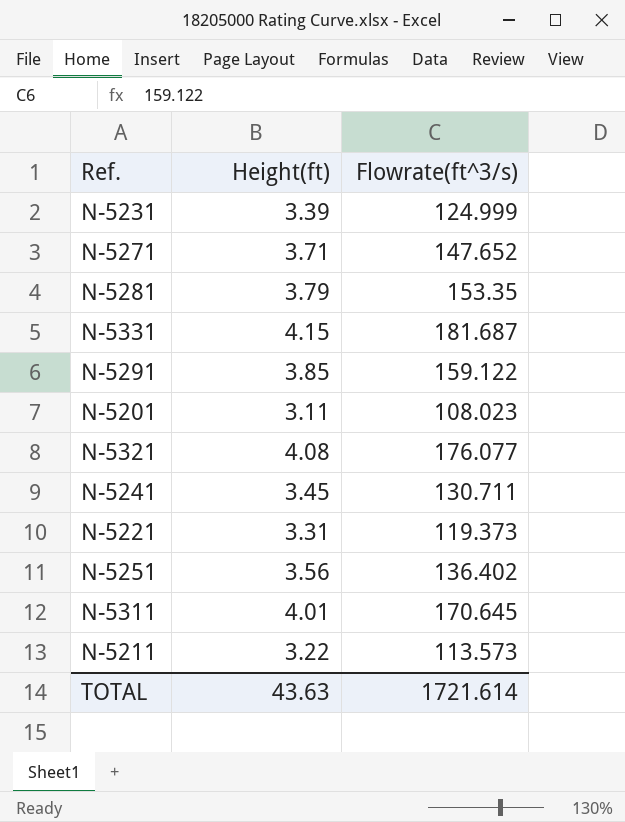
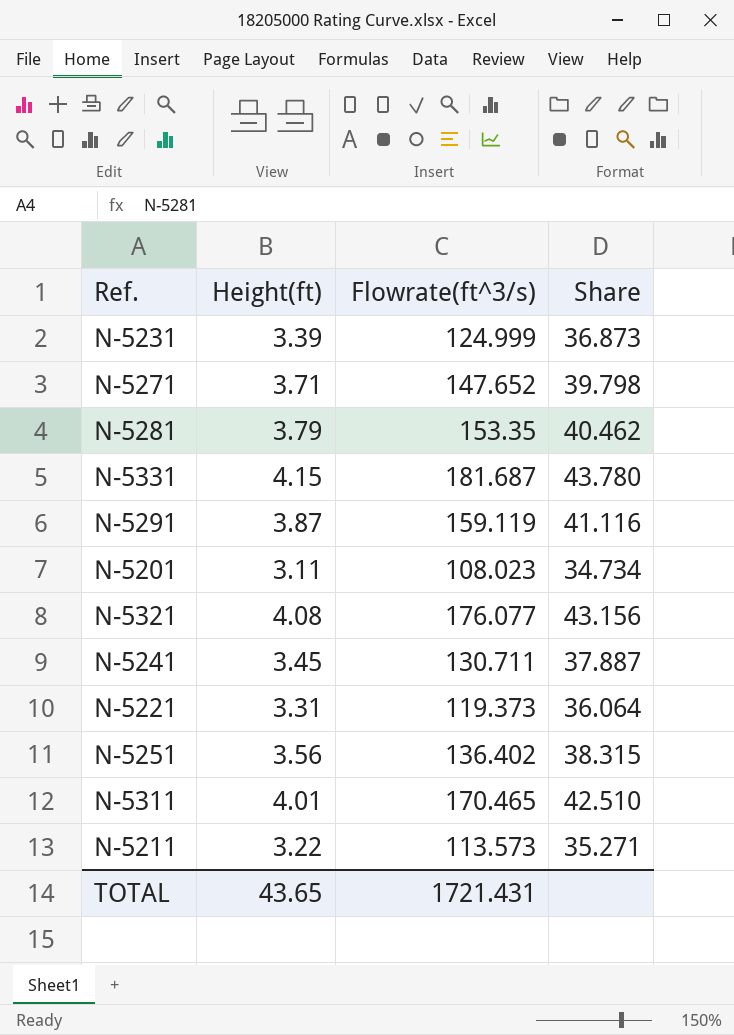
column Share | formula: none -> [Flowrate(ft^3/s)] / [Height(ft)]
N-5291 | Height(ft): 3.85 -> 3.87
N-5291 | Flowrate(ft^3/s): 159.122 -> 159.119
N-5311 | Flowrate(ft^3/s): 170.645 -> 170.465
TOTAL | Height(ft): 43.63 -> 43.65
TOTAL | Flowrate(ft^3/s): 1721.614 -> 1721.431

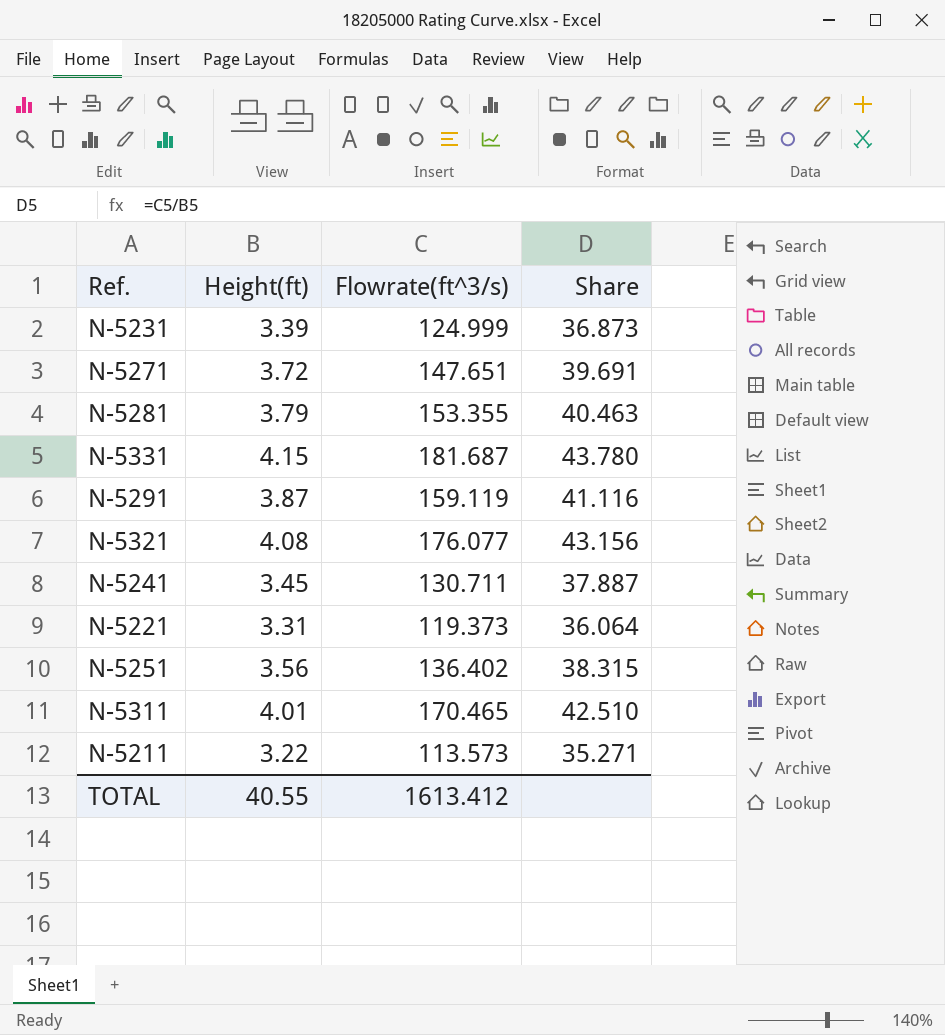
row N-5201: 3.11 | 108.023 | 34.734 -> none
N-5271 | Height(ft): 3.71 -> 3.72
N-5271 | Flowrate(ft^3/s): 147.652 -> 147.651
N-5271 | Share: 39.798 -> 39.691
N-5281 | Flowrate(ft^3/s): 153.35 -> 153.355
N-5281 | Share: 40.462 -> 40.463
TOTAL | Height(ft): 43.65 -> 40.55
TOTAL | Flowrate(ft^3/s): 1721.431 -> 1613.412

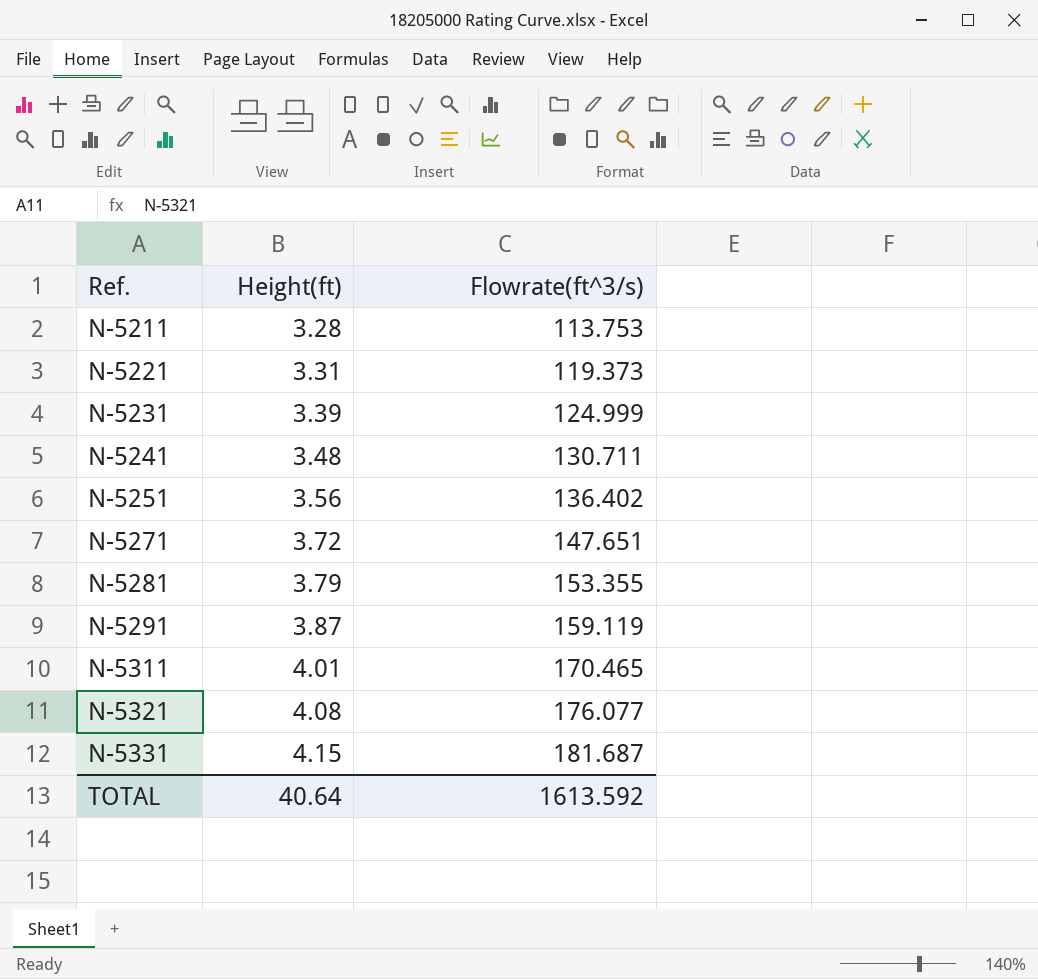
row order: none -> Ref. ascending
column Share | formula: [Flowrate(ft^3/s)] / [Height(ft)] -> none
N-5211 | Height(ft): 3.22 -> 3.28
N-5211 | Flowrate(ft^3/s): 113.573 -> 113.753
N-5241 | Height(ft): 3.45 -> 3.48
TOTAL | Height(ft): 40.55 -> 40.64
TOTAL | Flowrate(ft^3/s): 1613.412 -> 1613.592

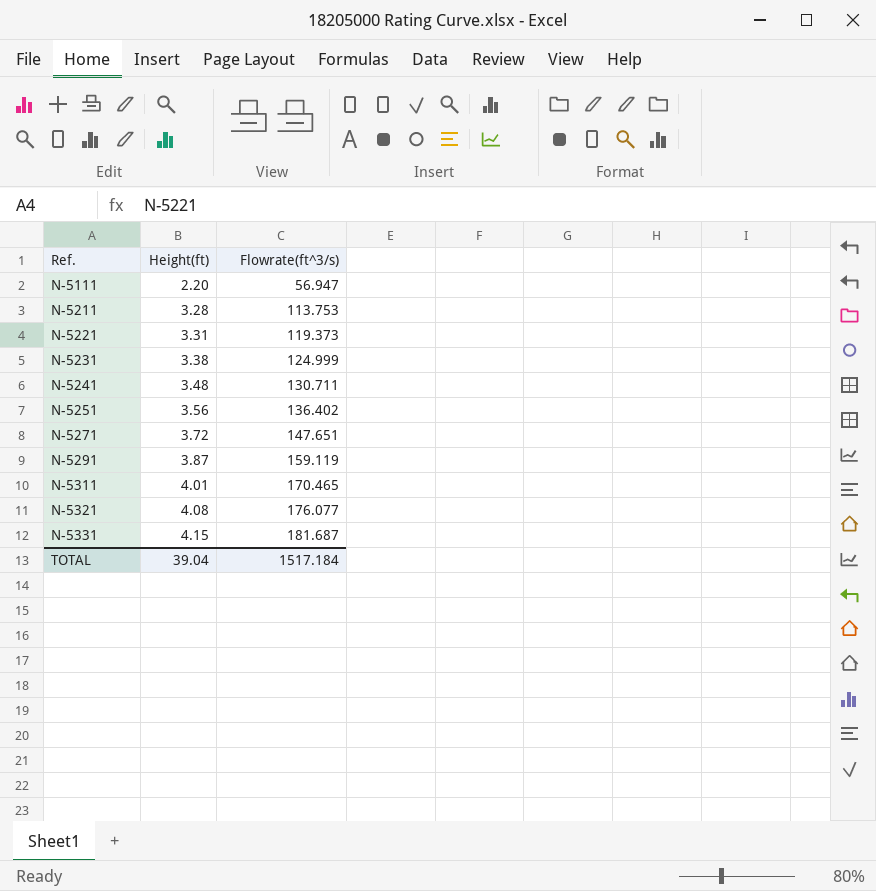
row N-5281: 3.79 | 153.355 -> none
row N-5111: none -> 2.20 | 56.947
N-5231 | Height(ft): 3.39 -> 3.38
TOTAL | Height(ft): 40.64 -> 39.04
TOTAL | Flowrate(ft^3/s): 1613.592 -> 1517.184

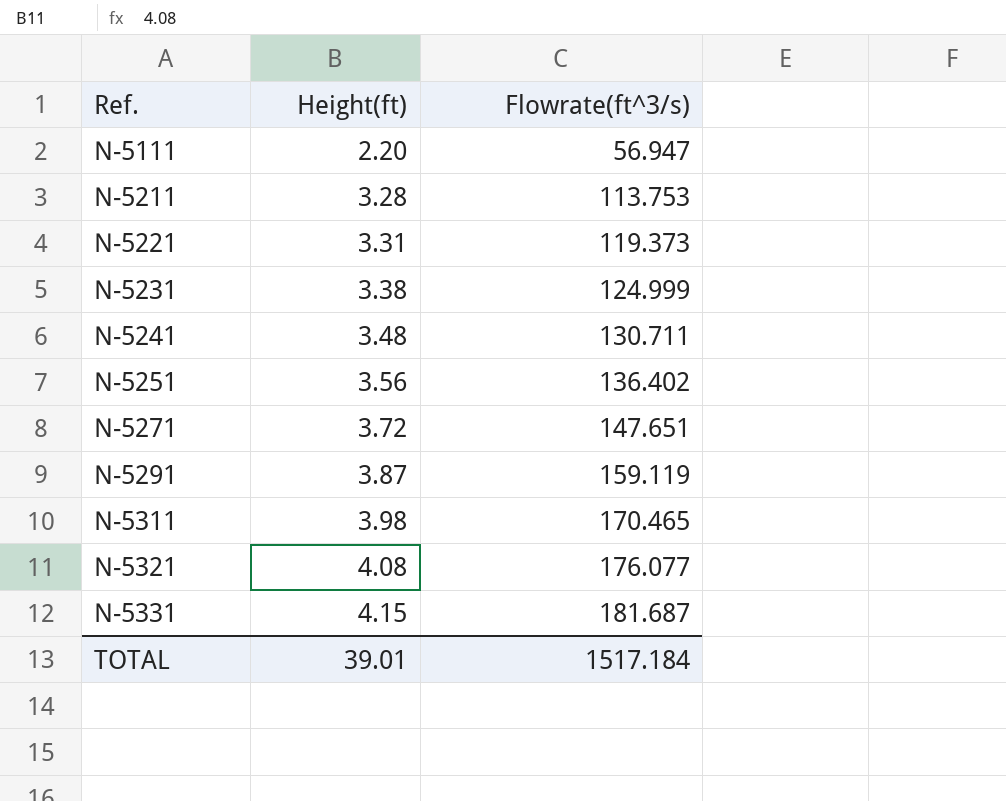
N-5311 | Height(ft): 4.01 -> 3.98
TOTAL | Height(ft): 39.04 -> 39.01

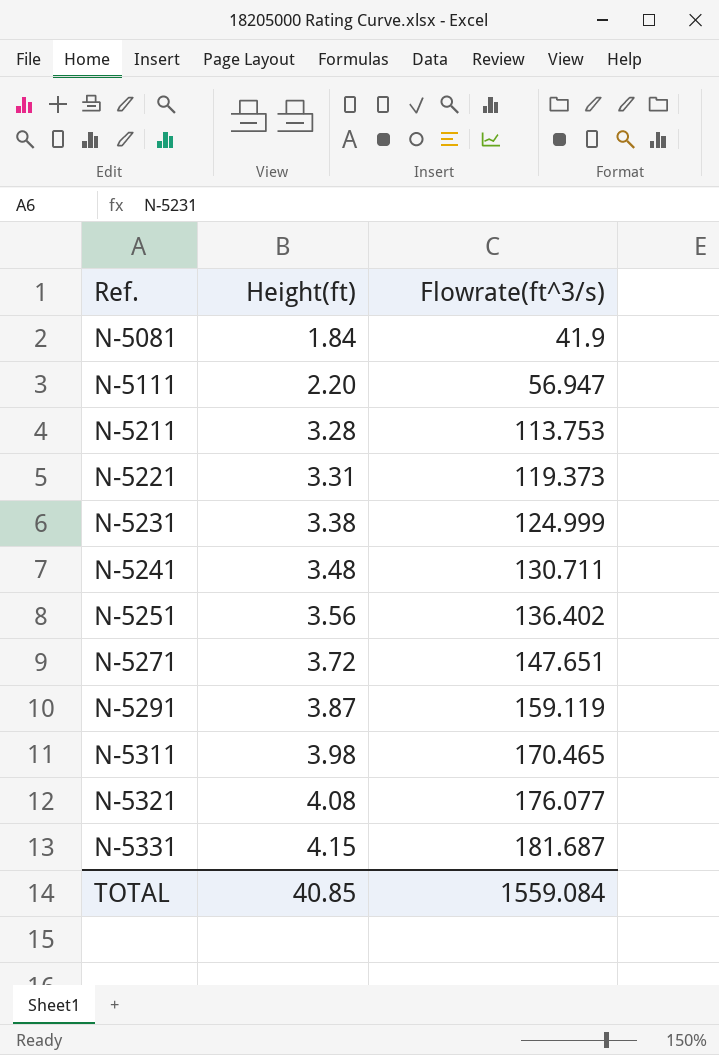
row N-5081: none -> 1.84 | 41.9
TOTAL | Height(ft): 39.01 -> 40.85
TOTAL | Flowrate(ft^3/s): 1517.184 -> 1559.084

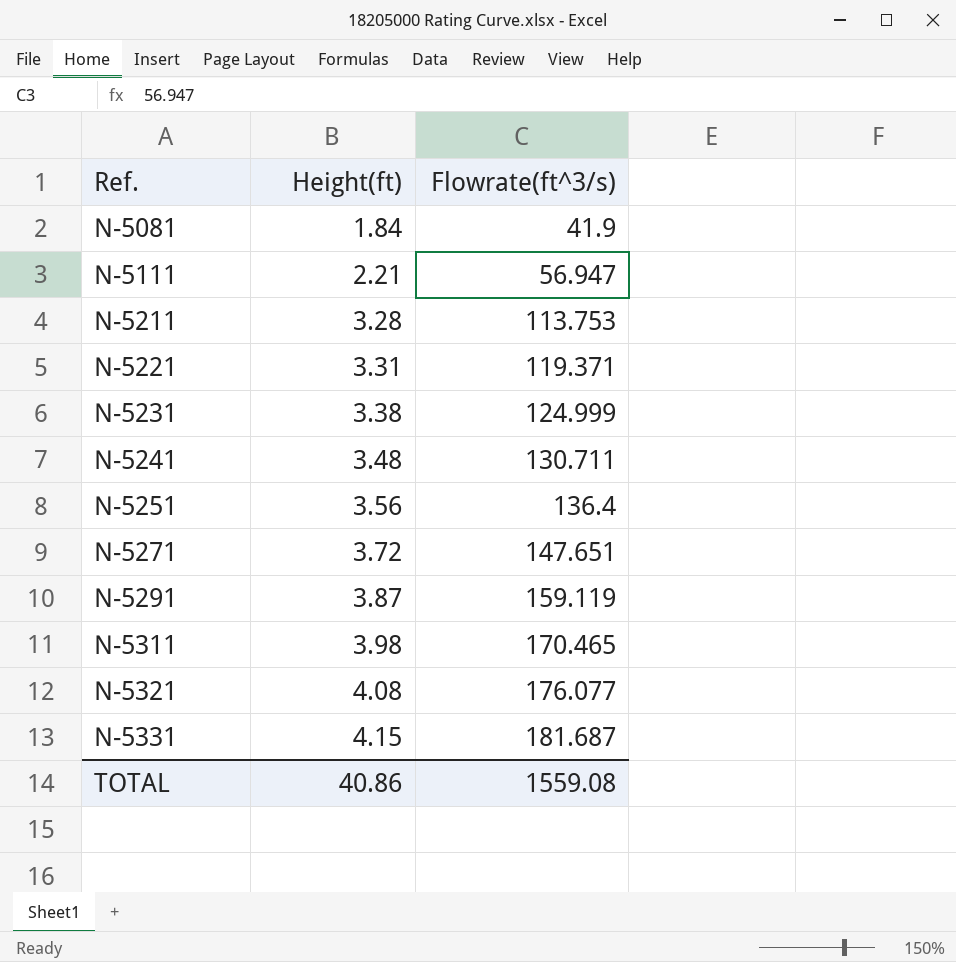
N-5111 | Height(ft): 2.20 -> 2.21
N-5221 | Flowrate(ft^3/s): 119.373 -> 119.371
N-5251 | Flowrate(ft^3/s): 136.402 -> 136.4
TOTAL | Height(ft): 40.85 -> 40.86
TOTAL | Flowrate(ft^3/s): 1559.084 -> 1559.08

